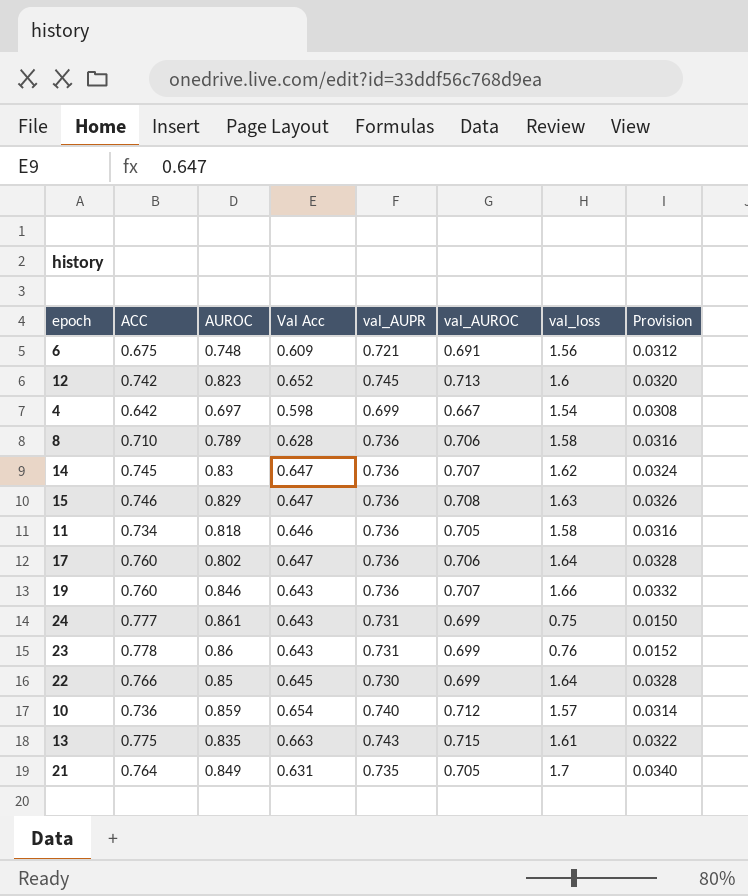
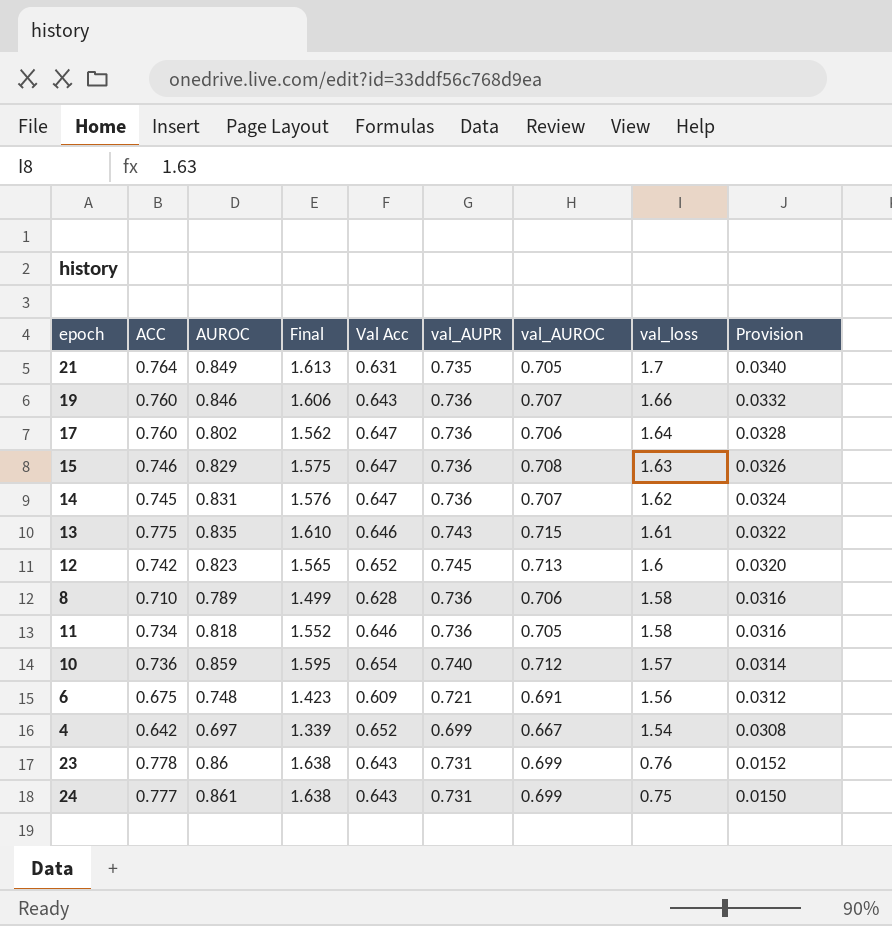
row order: none -> val_loss descending
column Final | formula: none -> [ACC] + [AUROC]
row 22: 0.766 | 0.85 | 0.645 | 0.730 | 0.699 | 1.64 | 0.0328 -> none
14 | AUROC: 0.83 -> 0.831
13 | Val Acc: 0.663 -> 0.646
4 | Val Acc: 0.598 -> 0.652

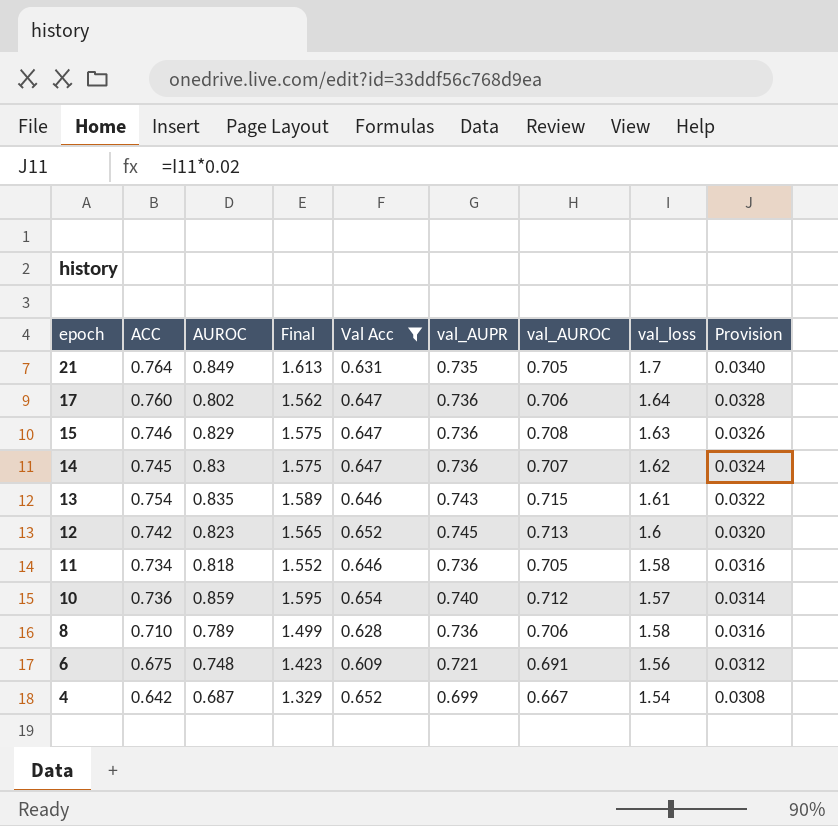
filter: none -> Val Acc != 0.643
row order: val_loss descending -> epoch descending
14 | AUROC: 0.831 -> 0.83
14 | Final: 1.576 -> 1.575
13 | ACC: 0.775 -> 0.754
13 | Final: 1.610 -> 1.589
4 | AUROC: 0.697 -> 0.687
4 | Final: 1.339 -> 1.329

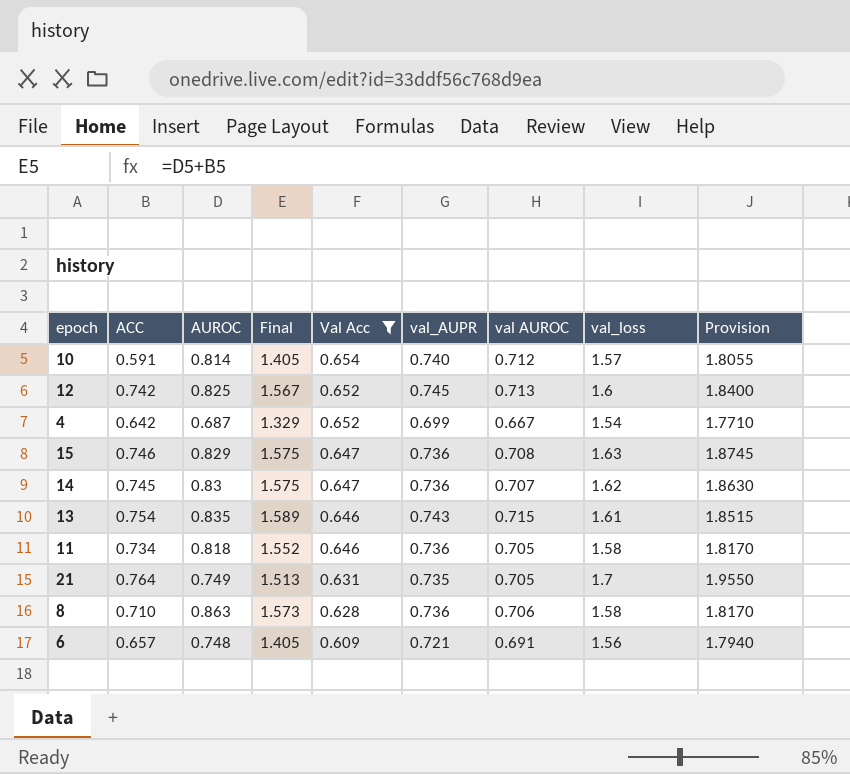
row order: epoch descending -> Val Acc descending
column name: val_AUROC -> val AUROC
column Provision | formula: [val_loss] * 0.02 -> [val_loss] * 1.15
row 17: 0.760 | 0.802 | 1.562 | 0.647 | 0.736 | 0.706 | 1.64 | 0.0328 -> none
10 | ACC: 0.736 -> 0.591
10 | AUROC: 0.859 -> 0.814
10 | Final: 1.595 -> 1.405
12 | AUROC: 0.823 -> 0.825
12 | Final: 1.565 -> 1.567
21 | AUROC: 0.849 -> 0.749
21 | Final: 1.613 -> 1.513
8 | AUROC: 0.789 -> 0.863
8 | Final: 1.499 -> 1.573
6 | ACC: 0.675 -> 0.657
6 | Final: 1.423 -> 1.405

